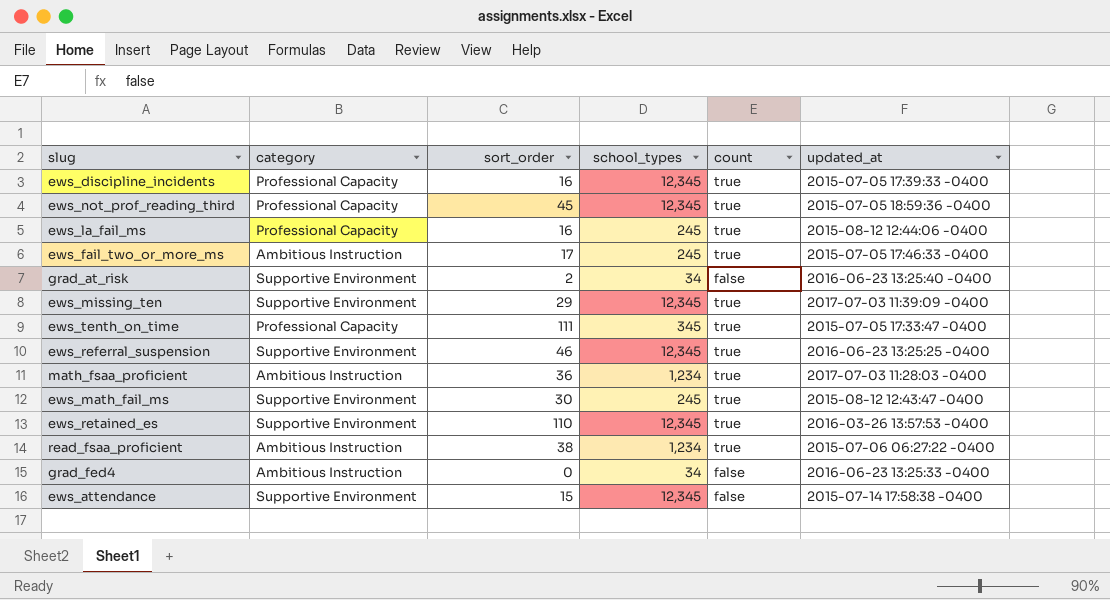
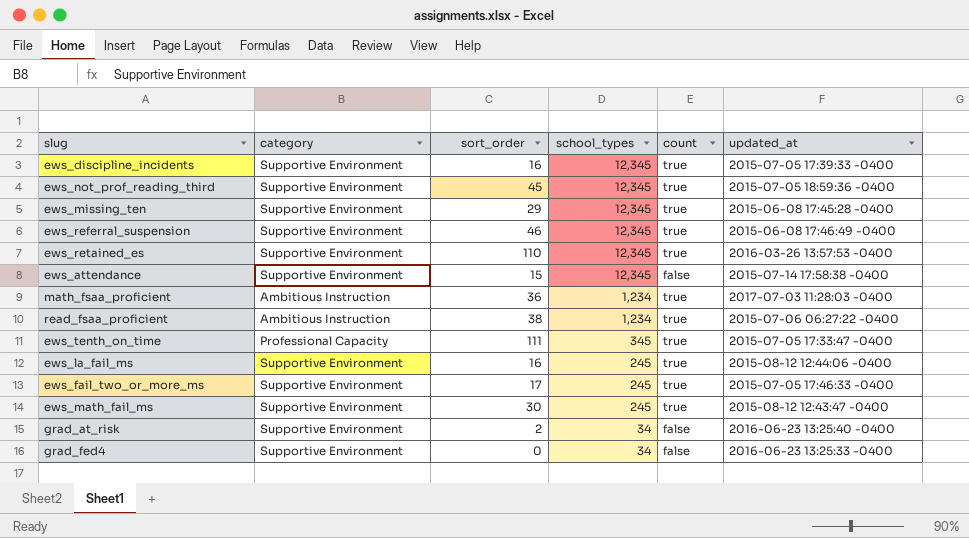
row order: none -> school_types descending
ews_discipline_incidents | category: Professional Capacity -> Supportive Environment
ews_not_prof_reading_third | category: Professional Capacity -> Supportive Environment
ews_missing_ten | updated_at: 2017-07-03 11:39:09 -0400 -> 2015-06-08 17:45:28 -0400
ews_referral_suspension | updated_at: 2016-06-23 13:25:25 -0400 -> 2015-06-08 17:46:49 -0400
ews_la_fail_ms | category: Professional Capacity -> Supportive Environment
ews_fail_two_or_more_ms | category: Ambitious Instruction -> Supportive Environment
grad_fed4 | category: Ambitious Instruction -> Supportive Environment

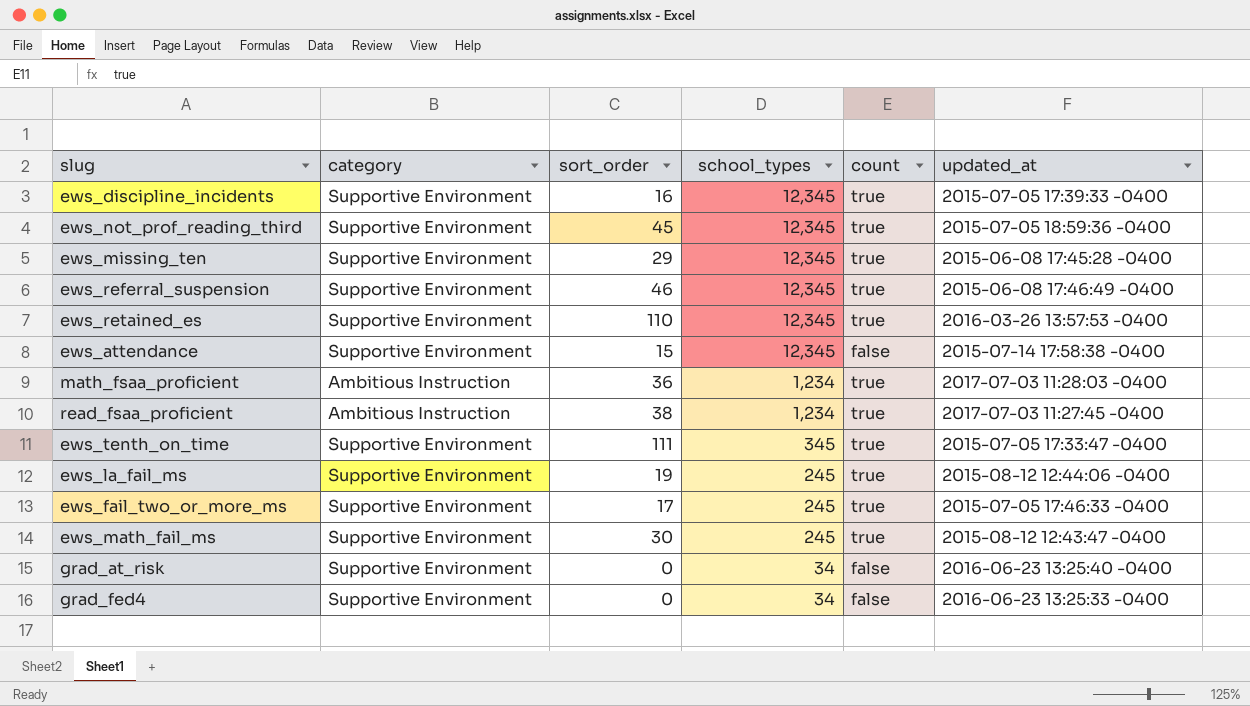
read_fsaa_proficient | updated_at: 2015-07-06 06:27:22 -0400 -> 2017-07-03 11:27:45 -0400
ews_tenth_on_time | category: Professional Capacity -> Supportive Environment
ews_la_fail_ms | sort_order: 16 -> 19
grad_at_risk | sort_order: 2 -> 0

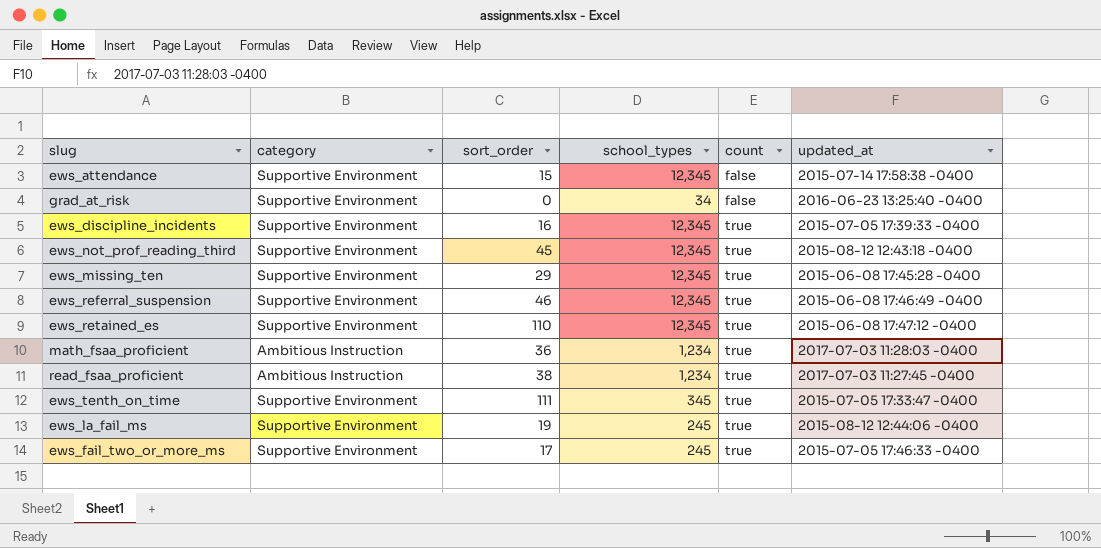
row order: school_types descending -> count ascending
row ews_math_fail_ms: Supportive Environment | 30 | 245 | true | 2015-08-12 12:43:47 -0400 -> none
row grad_fed4: Supportive Environment | 0 | 34 | false | 2016-06-23 13:25:33 -0400 -> none
ews_not_prof_reading_third | updated_at: 2015-07-05 18:59:36 -0400 -> 2015-08-12 12:43:18 -0400
ews_retained_es | updated_at: 2016-03-26 13:57:53 -0400 -> 2015-06-08 17:47:12 -0400

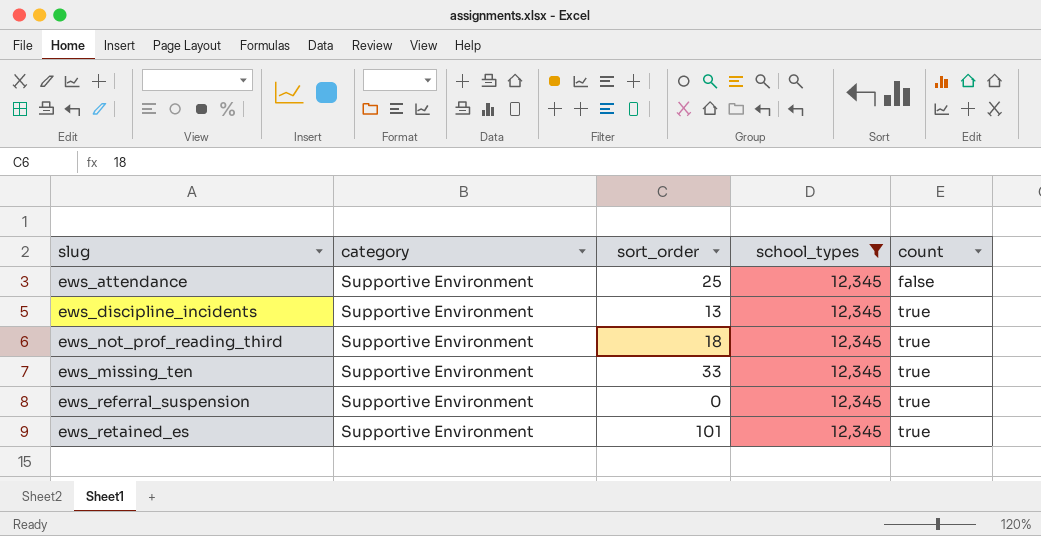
filter: none -> school_types = 12,345
column updated_at | position: 6 -> none
ews_attendance | sort_order: 15 -> 25
ews_discipline_incidents | sort_order: 16 -> 13
ews_not_prof_reading_third | sort_order: 45 -> 18
ews_missing_ten | sort_order: 29 -> 33
ews_referral_suspension | sort_order: 46 -> 0
ews_retained_es | sort_order: 110 -> 101

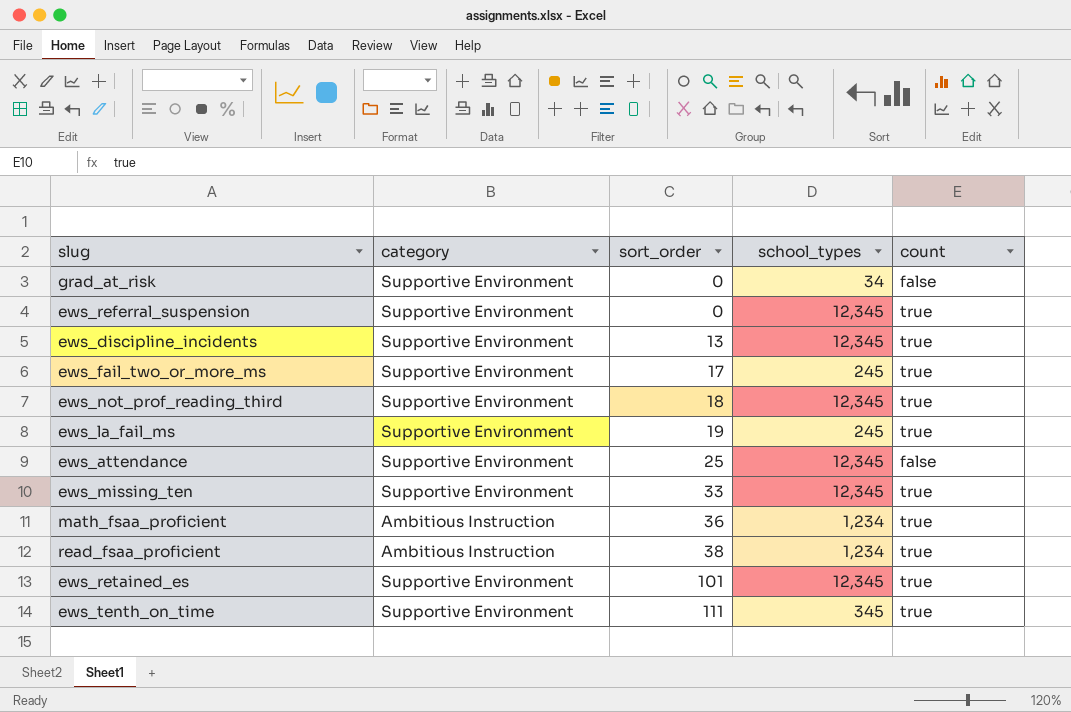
filter: school_types = 12,345 -> none
row order: count ascending -> sort_order ascending

